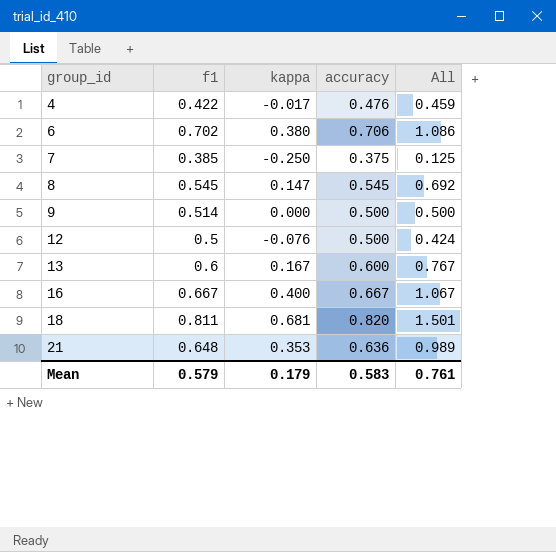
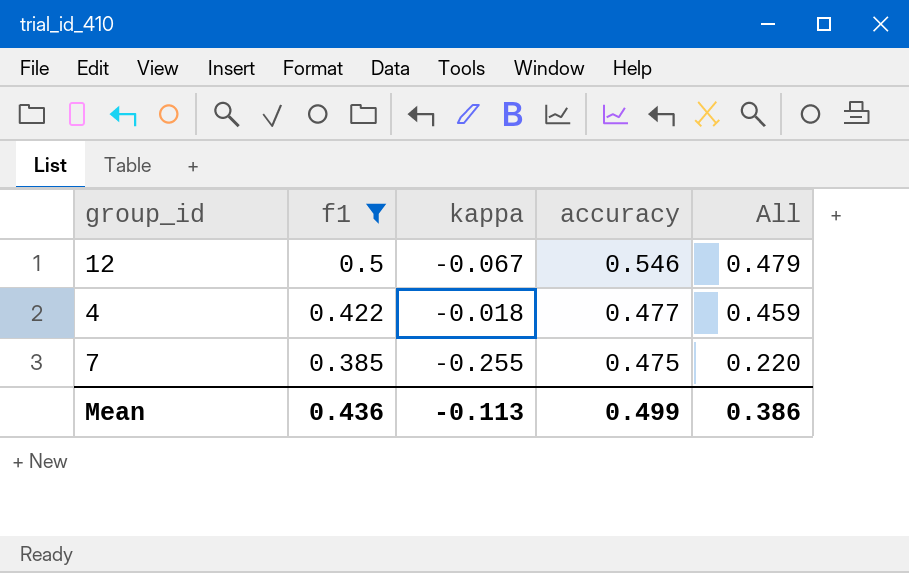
filter: none -> f1 <= 0.5
row order: group_id ascending -> f1 descending
12 | kappa: -0.076 -> -0.067
12 | accuracy: 0.500 -> 0.546
12 | All: 0.424 -> 0.479
4 | kappa: -0.017 -> -0.018
4 | accuracy: 0.476 -> 0.477
7 | kappa: -0.250 -> -0.255
7 | accuracy: 0.375 -> 0.475
7 | All: 0.125 -> 0.220
Mean | f1: 0.579 -> 0.436
Mean | kappa: 0.179 -> -0.113
Mean | accuracy: 0.583 -> 0.499
Mean | All: 0.761 -> 0.386

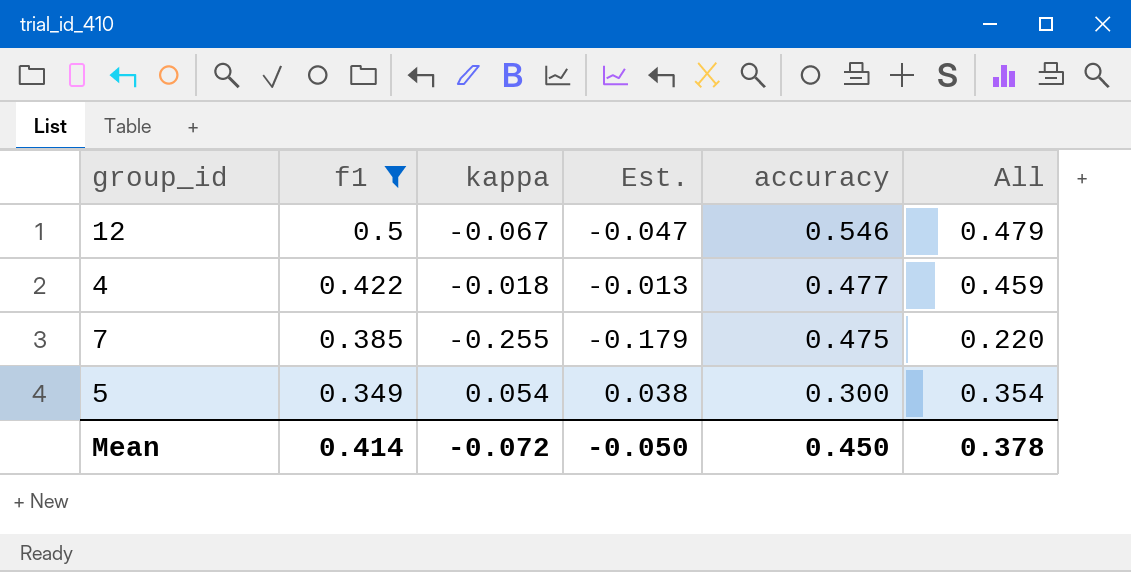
column Est. | formula: none -> [kappa] * 0.7
row 5: none -> 0.349 | 0.054 | 0.038 | 0.300 | 0.354
Mean | f1: 0.436 -> 0.414
Mean | kappa: -0.113 -> -0.072
Mean | accuracy: 0.499 -> 0.450
Mean | All: 0.386 -> 0.378

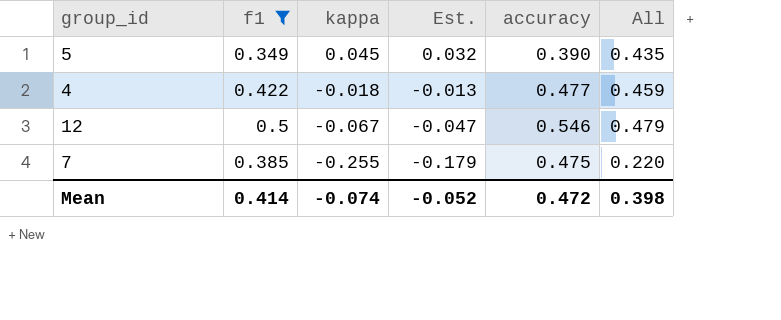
row order: f1 descending -> kappa descending
5 | kappa: 0.054 -> 0.045
5 | Est.: 0.038 -> 0.032
5 | accuracy: 0.300 -> 0.390
5 | All: 0.354 -> 0.435
Mean | kappa: -0.072 -> -0.074
Mean | Est.: -0.050 -> -0.052
Mean | accuracy: 0.450 -> 0.472
Mean | All: 0.378 -> 0.398

